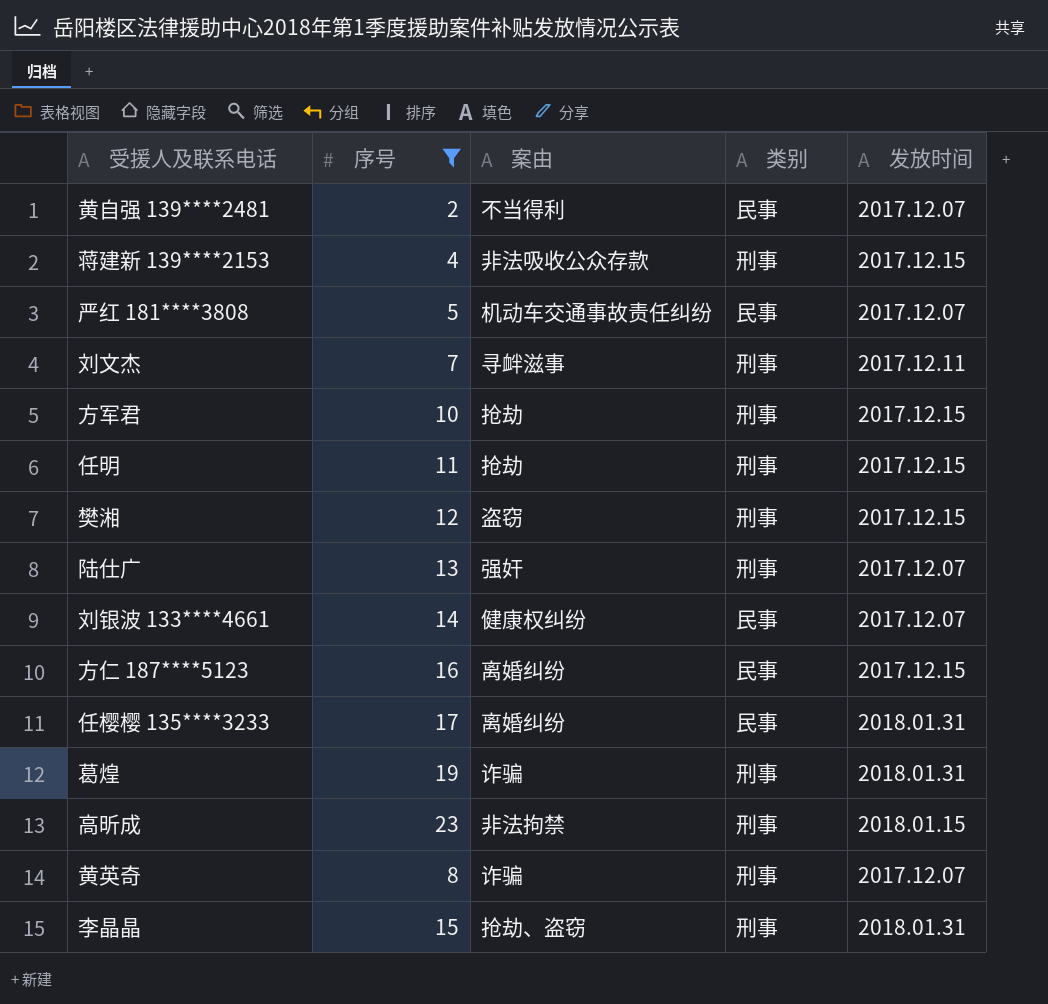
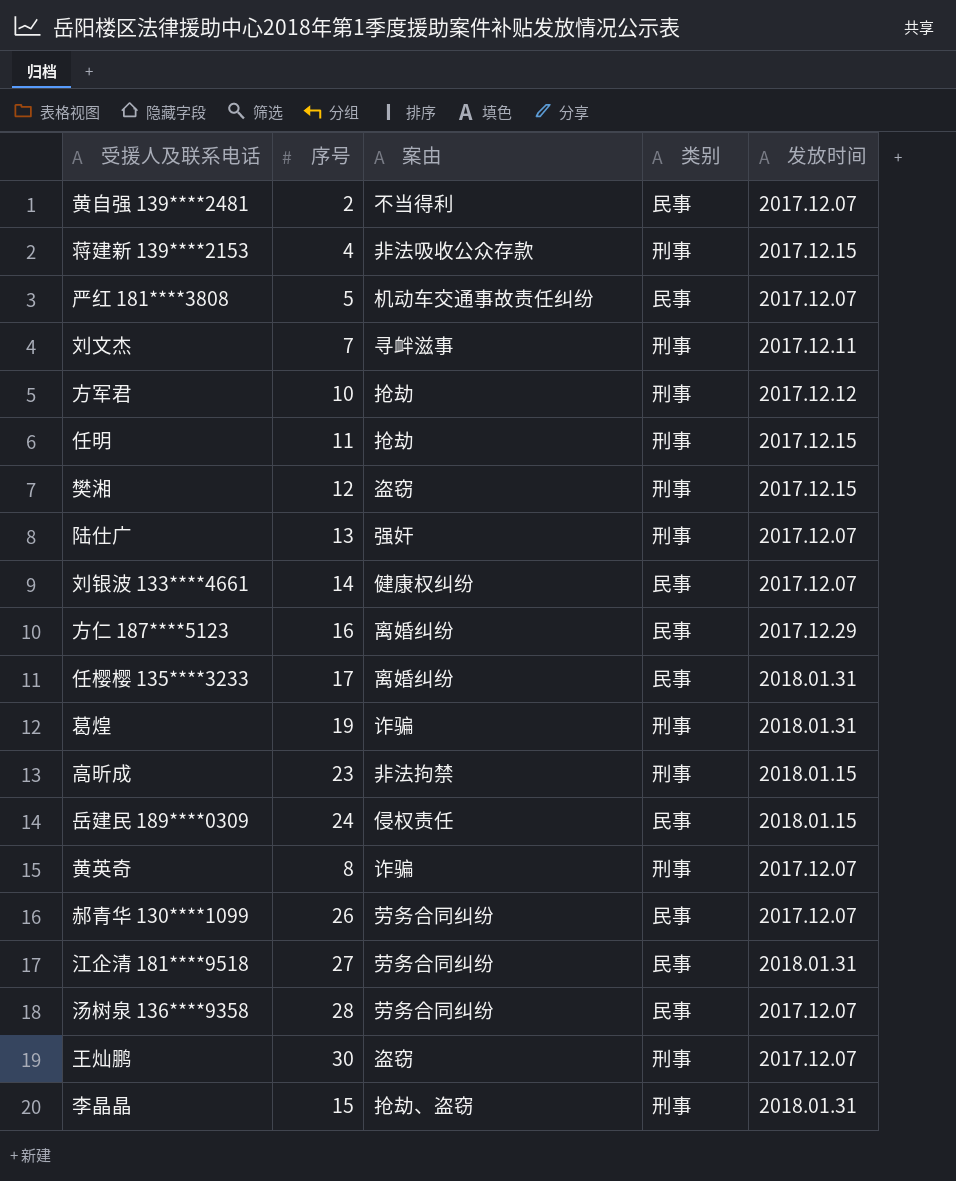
filter: 序号 <= 23 -> none
方军君 | 发放时间: 2017.12.15 -> 2017.12.12
方仁 187****5123 | 发放时间: 2017.12.15 -> 2017.12.29

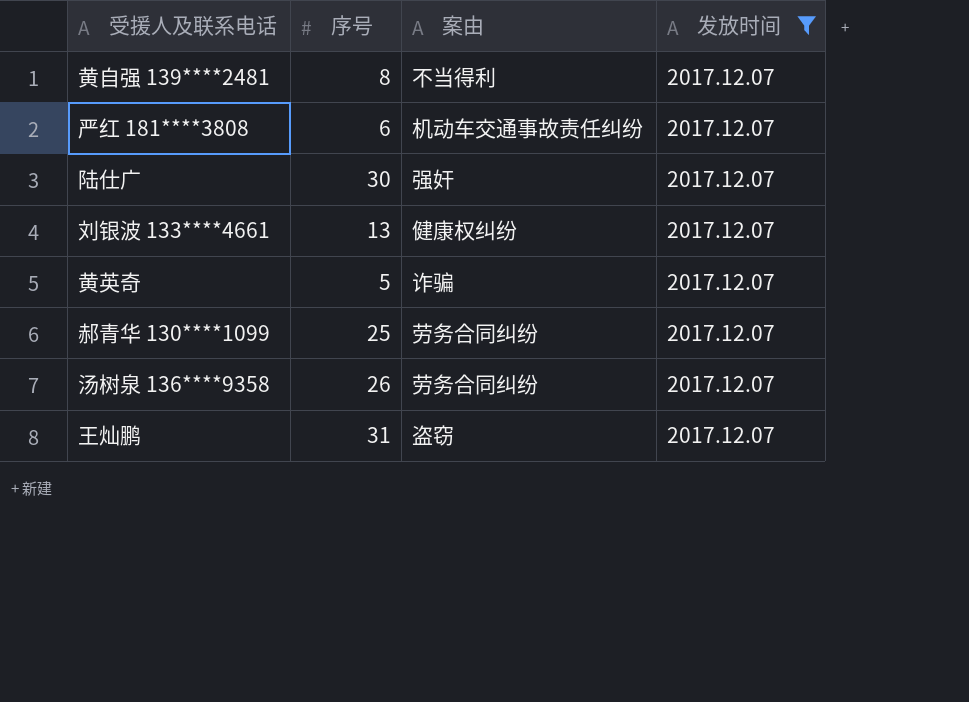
filter: none -> 发放时间 = 2017.12.07
column 类别 | position: 4 -> none
黄自强 139****2481 | 序号: 2 -> 8
严红 181****3808 | 序号: 5 -> 6
陆仕广 | 序号: 13 -> 30
刘银波 133****4661 | 序号: 14 -> 13
黄英奇 | 序号: 8 -> 5
郝青华 130****1099 | 序号: 26 -> 25
汤树泉 136****9358 | 序号: 28 -> 26
王灿鹏 | 序号: 30 -> 31

